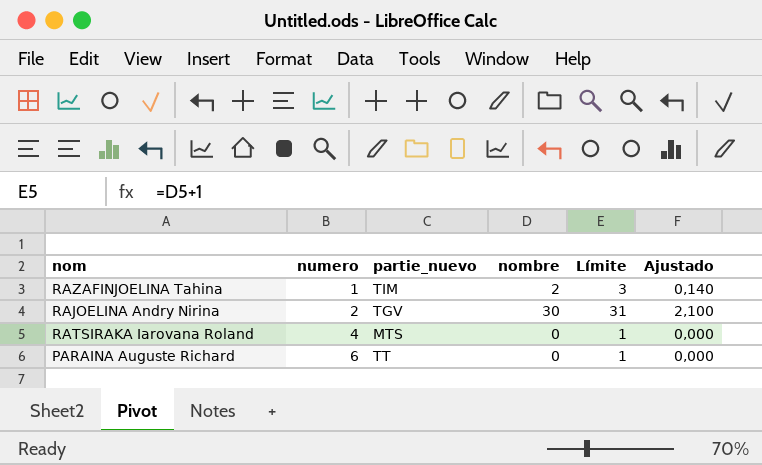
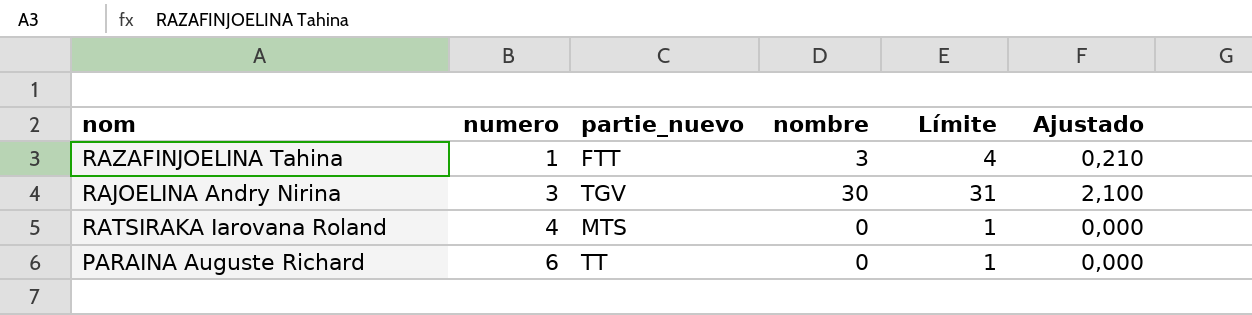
RAZAFINJOELINA Tahina | partie_nuevo: TIM -> FTT
RAZAFINJOELINA Tahina | nombre: 2 -> 3
RAZAFINJOELINA Tahina | Límite: 3 -> 4
RAZAFINJOELINA Tahina | Ajustado: 0,140 -> 0,210
RAJOELINA Andry Nirina | numero: 2 -> 3

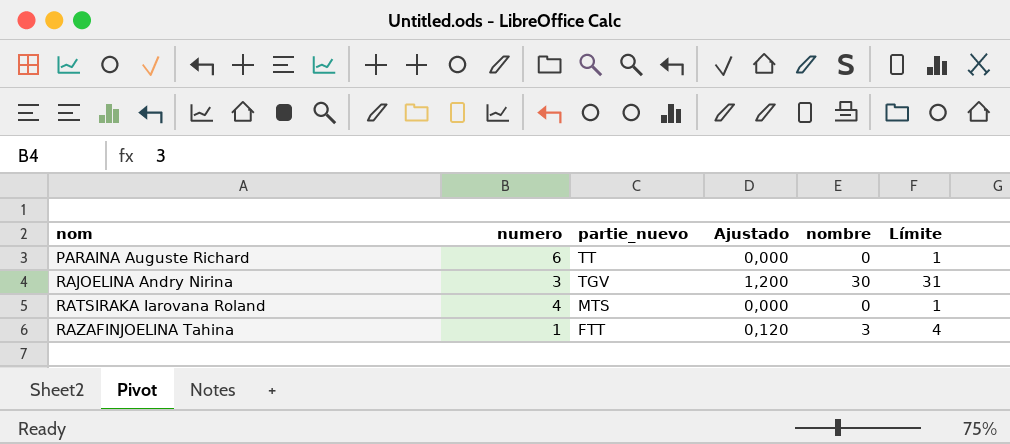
row order: numero ascending -> nom ascending
column Ajustado | formula: [nombre] * 0,07 -> [nombre] * 0,04
column Ajustado | position: 6 -> 4

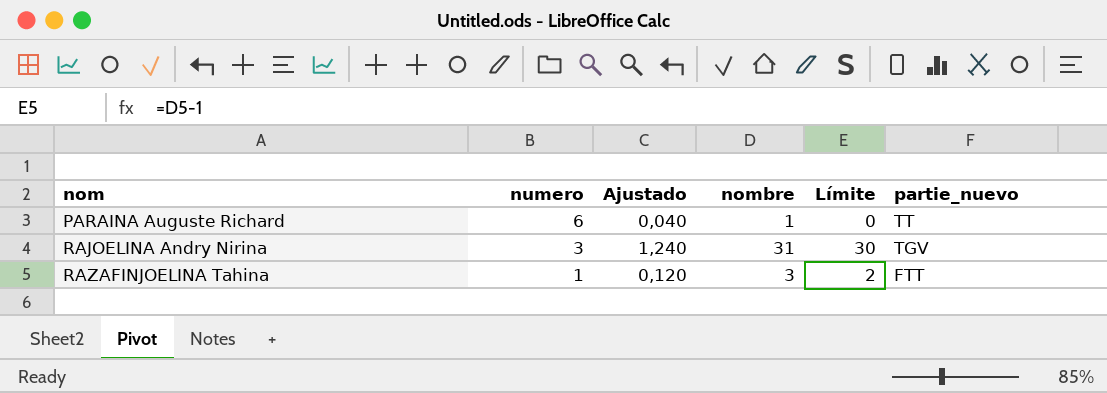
column Límite | formula: [nombre] + 1 -> [nombre] - 1
column partie_nuevo | position: 3 -> 6
row RATSIRAKA Iarovana Roland: 4 | MTS | 0,000 | 0 | 1 -> none
PARAINA Auguste Richard | Ajustado: 0,000 -> 0,040
PARAINA Auguste Richard | nombre: 0 -> 1
RAJOELINA Andry Nirina | Ajustado: 1,200 -> 1,240
RAJOELINA Andry Nirina | nombre: 30 -> 31

